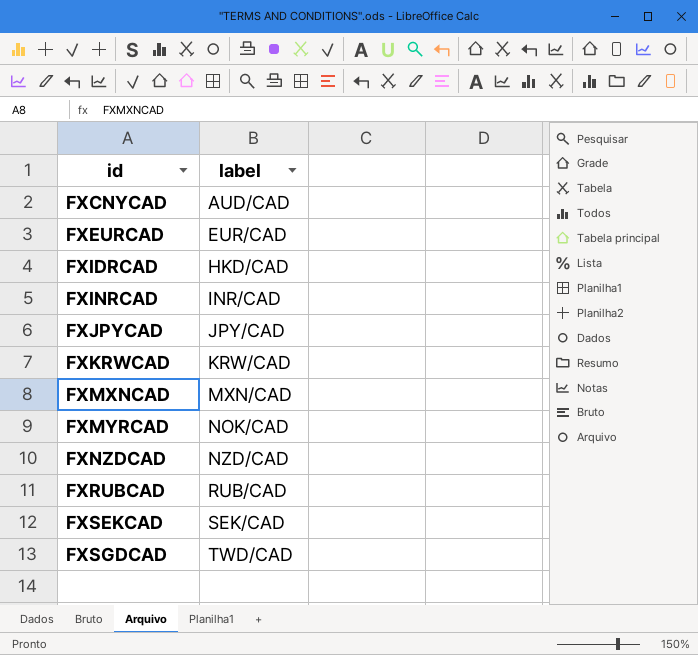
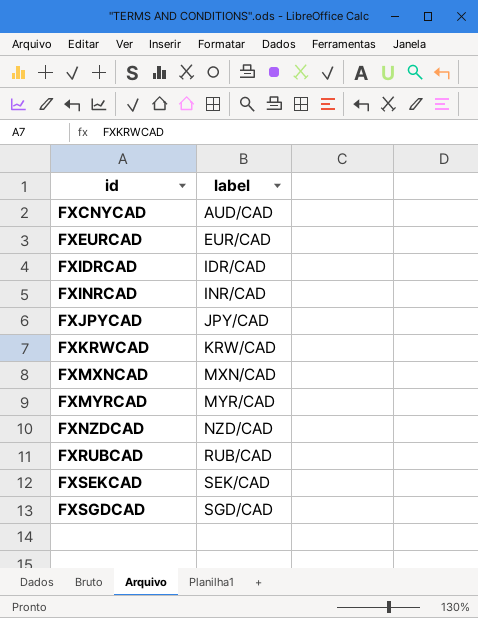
FXIDRCAD | label: HKD/CAD -> IDR/CAD
FXMYRCAD | label: NOK/CAD -> MYR/CAD
FXSGDCAD | label: TWD/CAD -> SGD/CAD

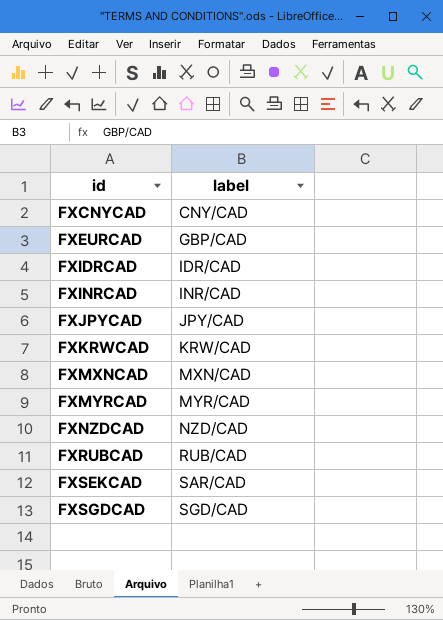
FXCNYCAD | label: AUD/CAD -> CNY/CAD
FXEURCAD | label: EUR/CAD -> GBP/CAD
FXSEKCAD | label: SEK/CAD -> SAR/CAD

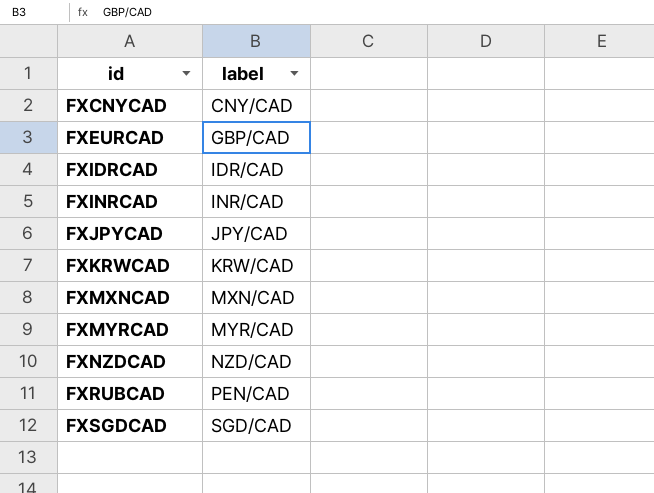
row FXSEKCAD: SAR/CAD -> none
FXRUBCAD | label: RUB/CAD -> PEN/CAD

